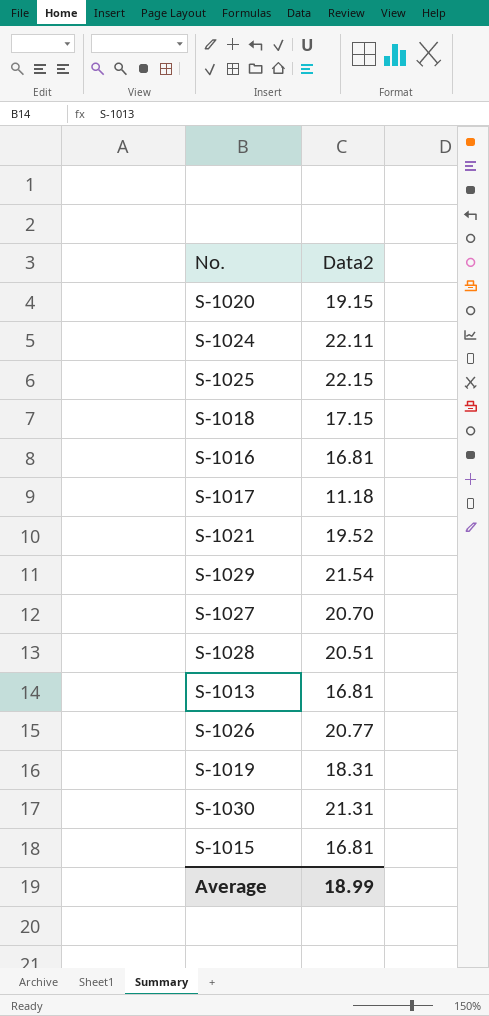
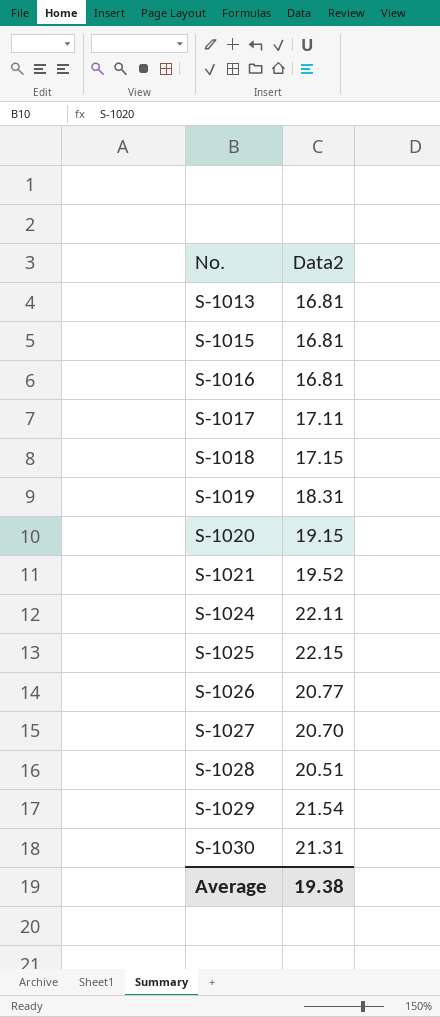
row order: none -> No. ascending
S-1017 | Data2: 11.18 -> 17.11
Average | Data2: 18.99 -> 19.38

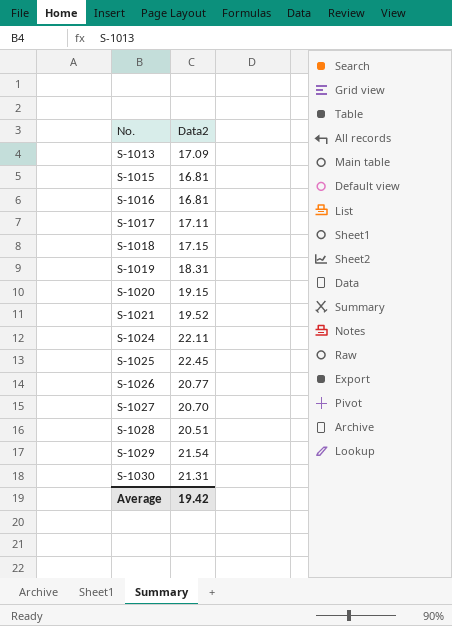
S-1013 | Data2: 16.81 -> 17.09
S-1025 | Data2: 22.15 -> 22.45
Average | Data2: 19.38 -> 19.42

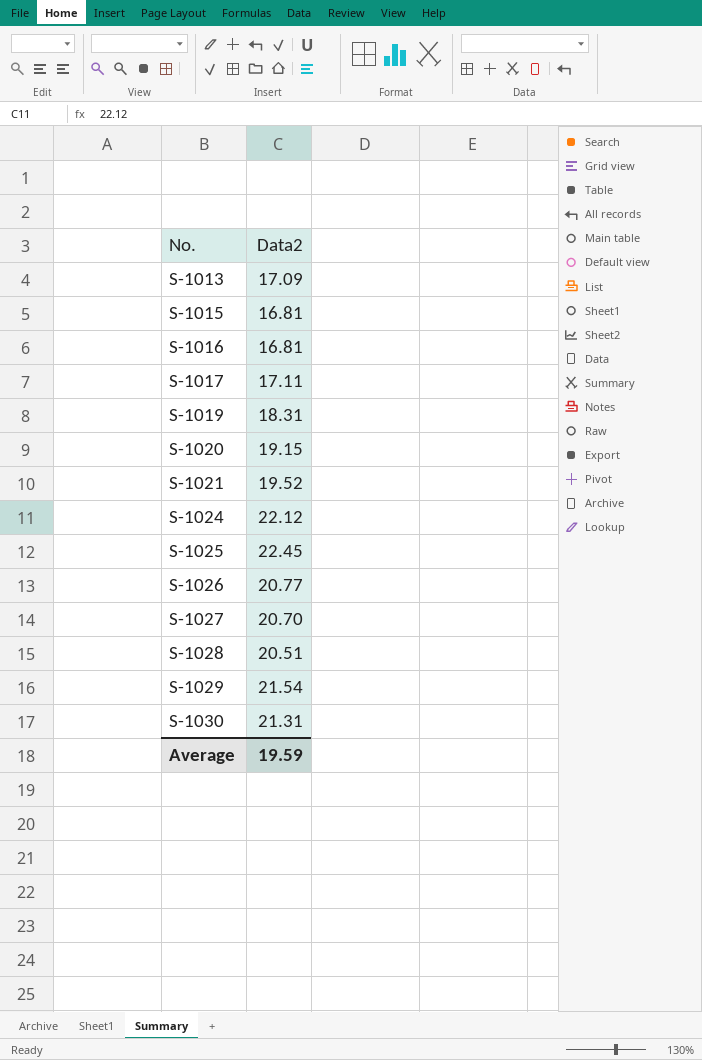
row S-1018: 17.15 -> none
S-1024 | Data2: 22.11 -> 22.12
Average | Data2: 19.42 -> 19.59

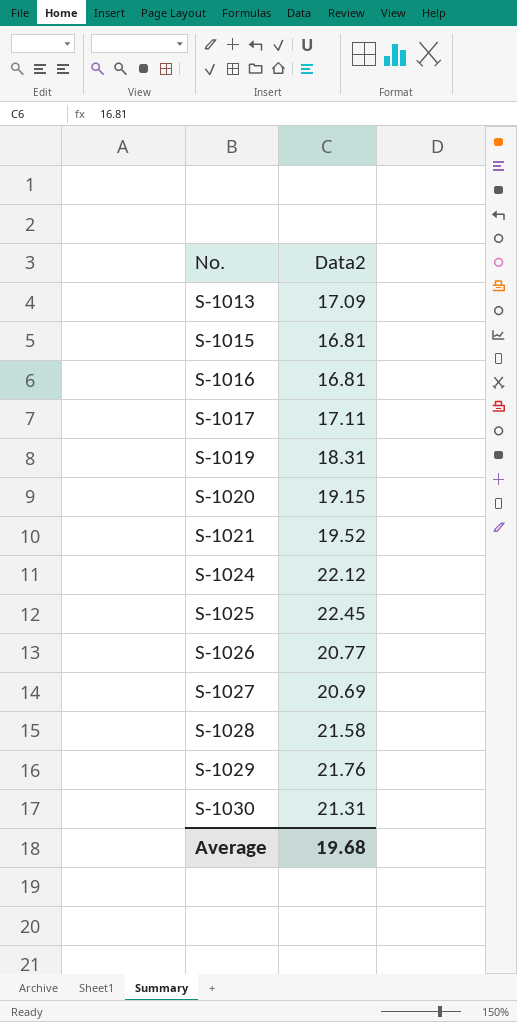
S-1027 | Data2: 20.70 -> 20.69
S-1028 | Data2: 20.51 -> 21.58
S-1029 | Data2: 21.54 -> 21.76
Average | Data2: 19.59 -> 19.68

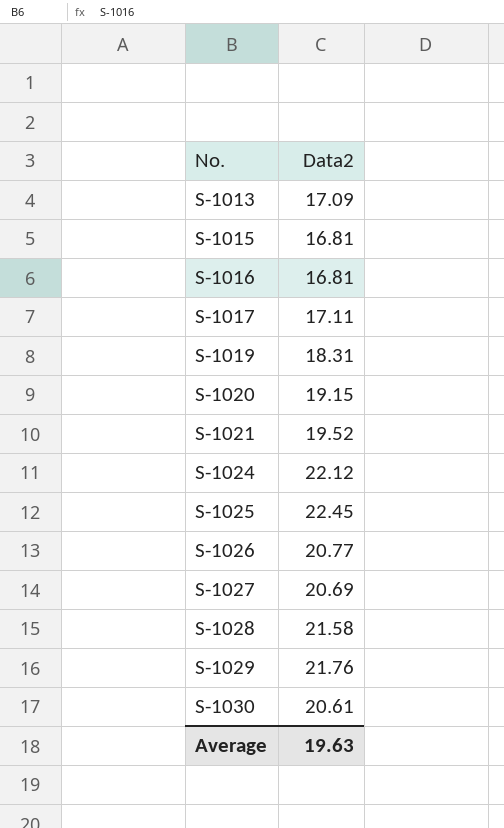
S-1030 | Data2: 21.31 -> 20.61
Average | Data2: 19.68 -> 19.63

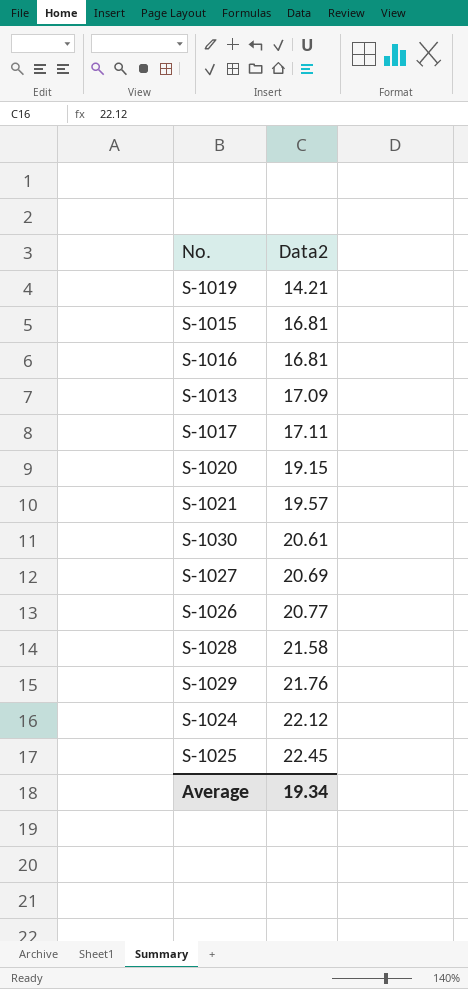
row order: No. ascending -> Data2 ascending
S-1019 | Data2: 18.31 -> 14.21
S-1021 | Data2: 19.52 -> 19.57
Average | Data2: 19.63 -> 19.34

